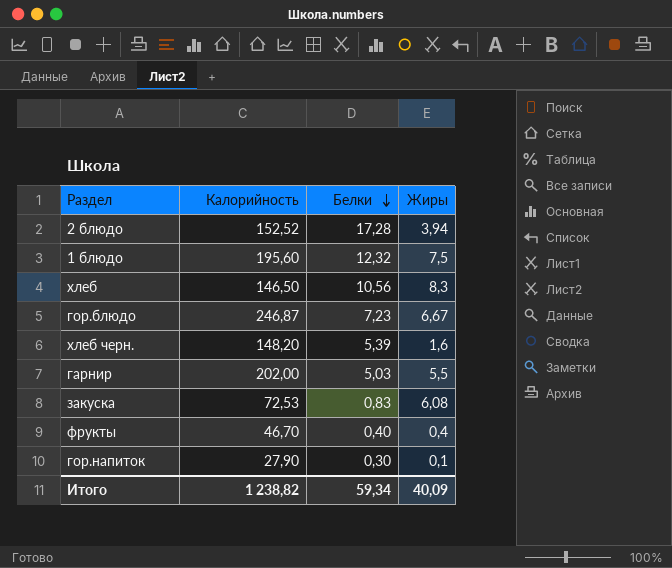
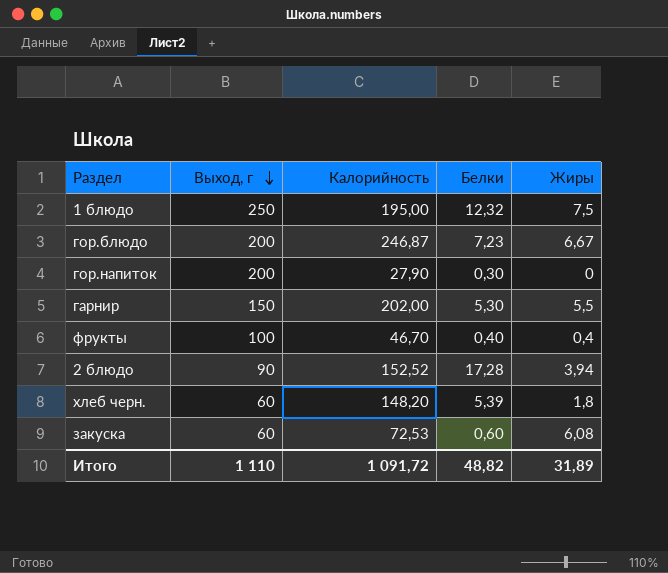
row order: Белки descending -> Выход, г descending
column Выход, г | position: none -> 2
row хлеб: 146,50 | 10,56 | 8,3 -> none
1 блюдо | Калорийность: 195,60 -> 195,00
гор.напиток | Жиры: 0,1 -> 0
гарнир | Белки: 5,03 -> 5,30
хлеб черн. | Жиры: 1,6 -> 1,8
закуска | Белки: 0,83 -> 0,60
Итого | Калорийность: 1 238,82 -> 1 091,72
Итого | Белки: 59,34 -> 48,82
Итого | Жиры: 40,09 -> 31,89

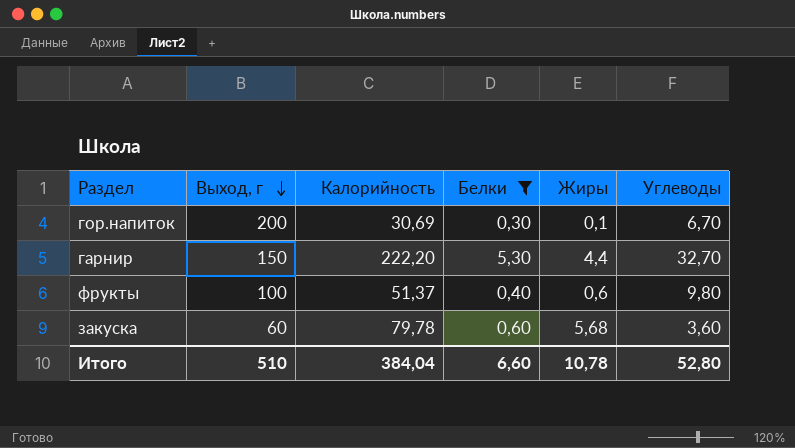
filter: none -> Белки <= 5,30
column Углеводы | position: none -> 6
гор.напиток | Калорийность: 27,90 -> 30,69
гор.напиток | Жиры: 0 -> 0,1
гарнир | Калорийность: 202,00 -> 222,20
гарнир | Жиры: 5,5 -> 4,4
фрукты | Калорийность: 46,70 -> 51,37
фрукты | Жиры: 0,4 -> 0,6
закуска | Калорийность: 72,53 -> 79,78
закуска | Жиры: 6,08 -> 5,68
Итого | Выход, г: 1 110 -> 510
Итого | Калорийность: 1 091,72 -> 384,04
Итого | Белки: 48,82 -> 6,60
Итого | Жиры: 31,89 -> 10,78

